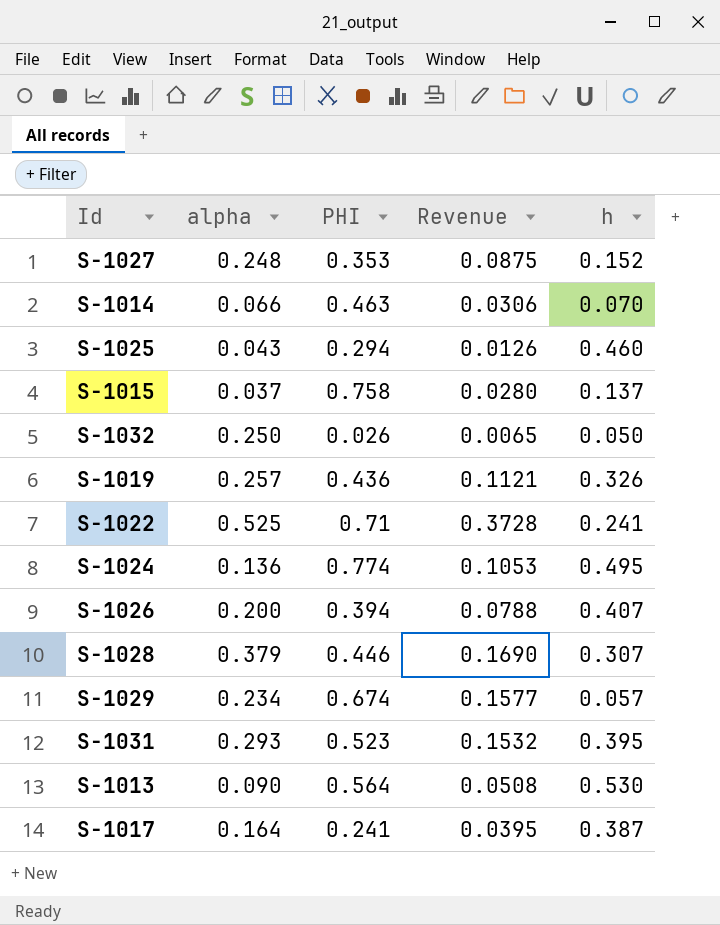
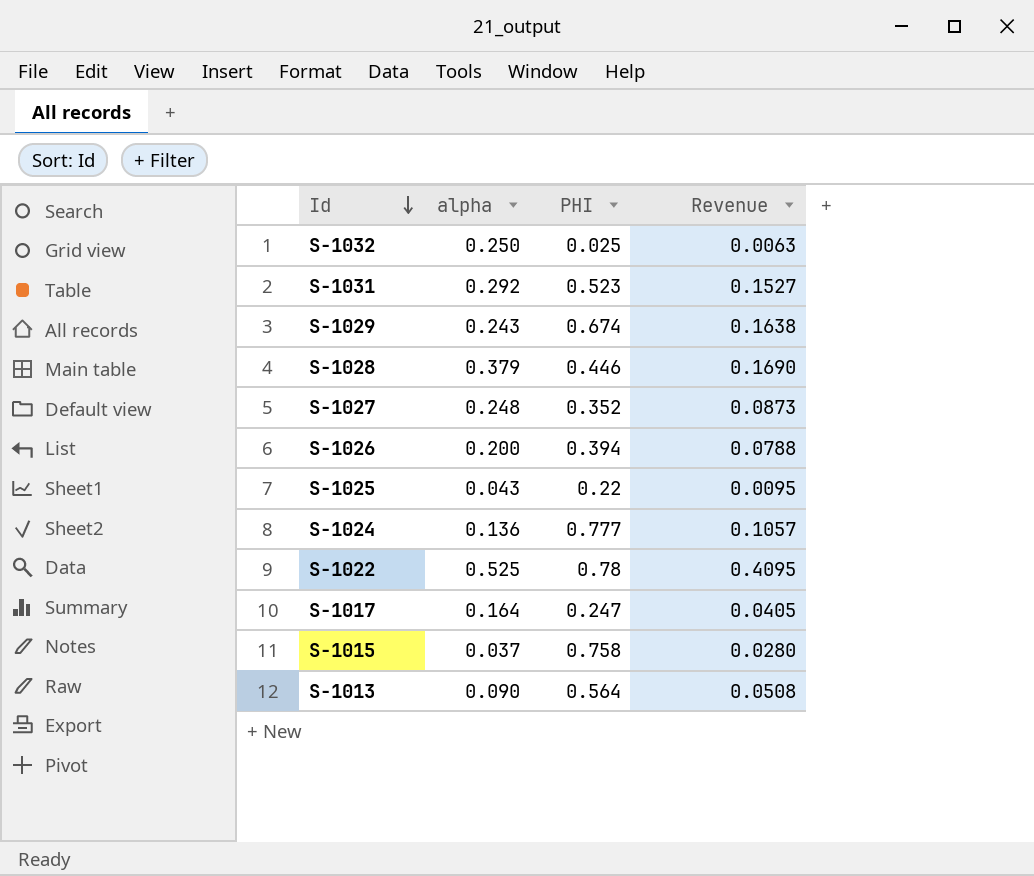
row order: none -> Id descending
column h | position: 5 -> none
row S-1014: 0.066 | 0.463 | 0.0306 | 0.070 -> none
row S-1019: 0.257 | 0.436 | 0.1121 | 0.326 -> none
S-1032 | PHI: 0.026 -> 0.025
S-1032 | Revenue: 0.0065 -> 0.0063
S-1031 | alpha: 0.293 -> 0.292
S-1031 | Revenue: 0.1532 -> 0.1527
S-1029 | alpha: 0.234 -> 0.243
S-1029 | Revenue: 0.1577 -> 0.1638
S-1027 | PHI: 0.353 -> 0.352
S-1027 | Revenue: 0.0875 -> 0.0873
S-1025 | PHI: 0.294 -> 0.22
S-1025 | Revenue: 0.0126 -> 0.0095
S-1024 | PHI: 0.774 -> 0.777
S-1024 | Revenue: 0.1053 -> 0.1057
S-1022 | PHI: 0.71 -> 0.78
S-1022 | Revenue: 0.3728 -> 0.4095
S-1017 | PHI: 0.241 -> 0.247
S-1017 | Revenue: 0.0395 -> 0.0405

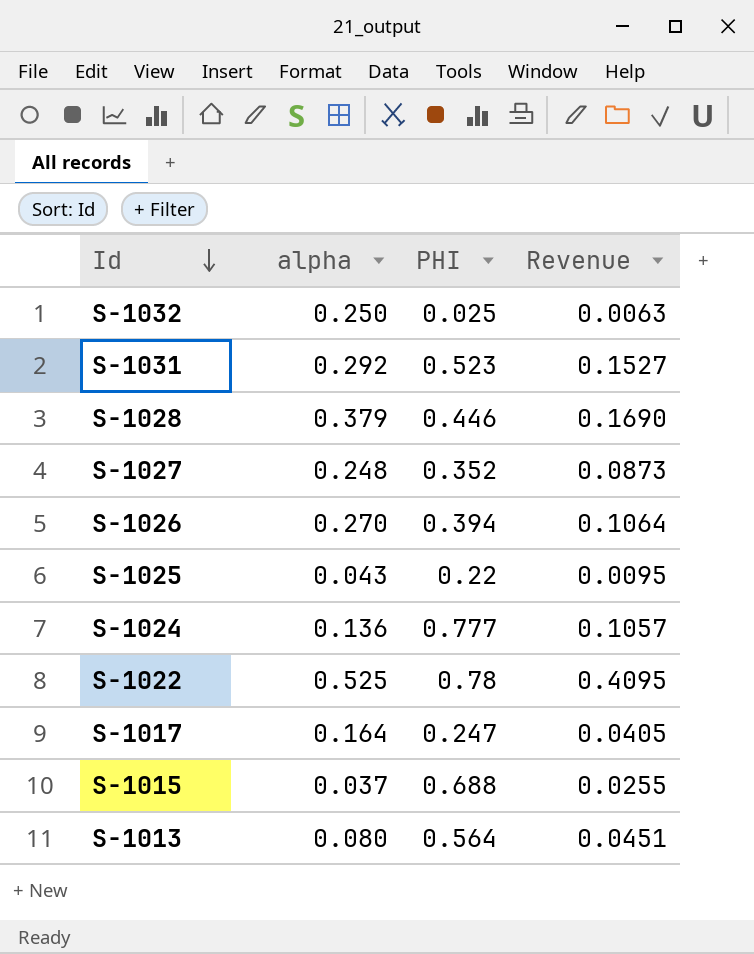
row S-1029: 0.243 | 0.674 | 0.1638 -> none
S-1026 | alpha: 0.200 -> 0.270
S-1026 | Revenue: 0.0788 -> 0.1064
S-1015 | PHI: 0.758 -> 0.688
S-1015 | Revenue: 0.0280 -> 0.0255
S-1013 | alpha: 0.090 -> 0.080
S-1013 | Revenue: 0.0508 -> 0.0451

